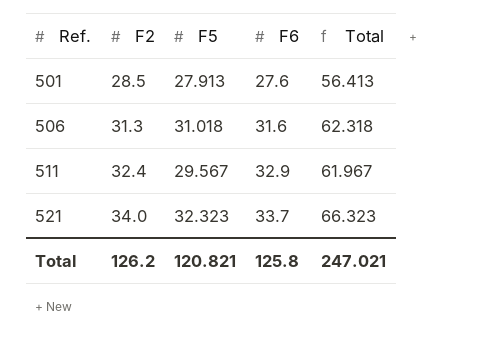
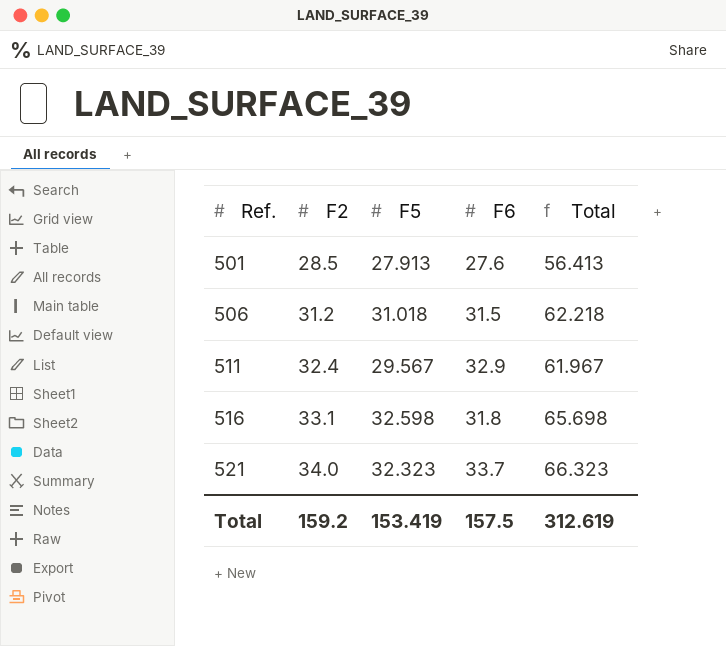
506 | F2: 31.3 -> 31.2
506 | F6: 31.6 -> 31.5
506 | Total: 62.318 -> 62.218
row 516: none -> 33.1 | 32.598 | 31.8 | 65.698
Total | F2: 126.2 -> 159.2
Total | F5: 120.821 -> 153.419
Total | F6: 125.8 -> 157.5
Total | Total: 247.021 -> 312.619

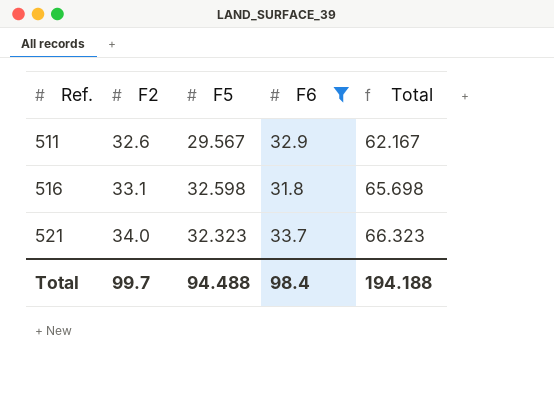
filter: none -> F6 >= 31.8
511 | F2: 32.4 -> 32.6
511 | Total: 61.967 -> 62.167
Total | F2: 159.2 -> 99.7
Total | F5: 153.419 -> 94.488
Total | F6: 157.5 -> 98.4
Total | Total: 312.619 -> 194.188

